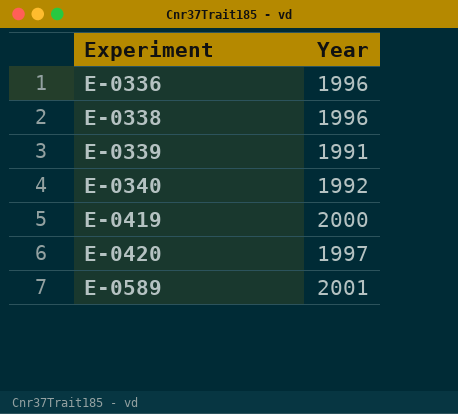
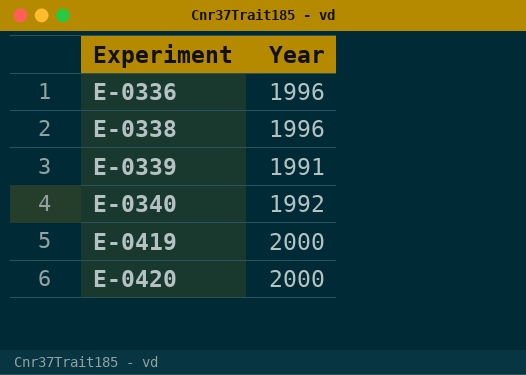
row E-0589: 2001 -> none
E-0420 | Year: 1997 -> 2000

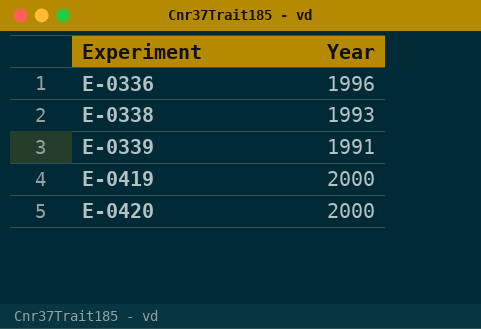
row E-0340: 1992 -> none
E-0338 | Year: 1996 -> 1993

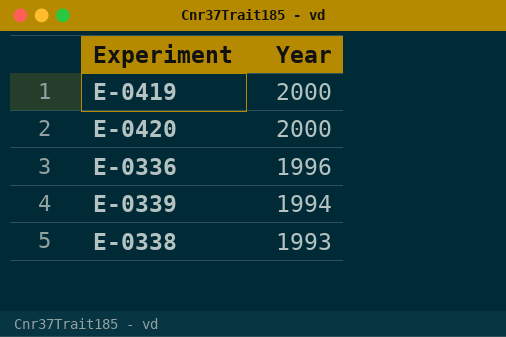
row order: Experiment ascending -> Year descending
E-0339 | Year: 1991 -> 1994

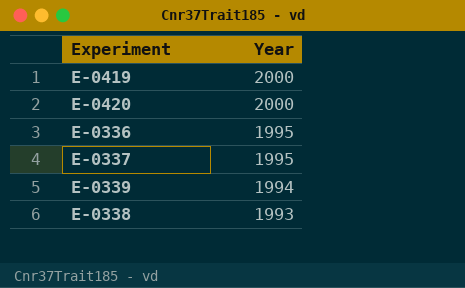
E-0336 | Year: 1996 -> 1995
row E-0337: none -> 1995

